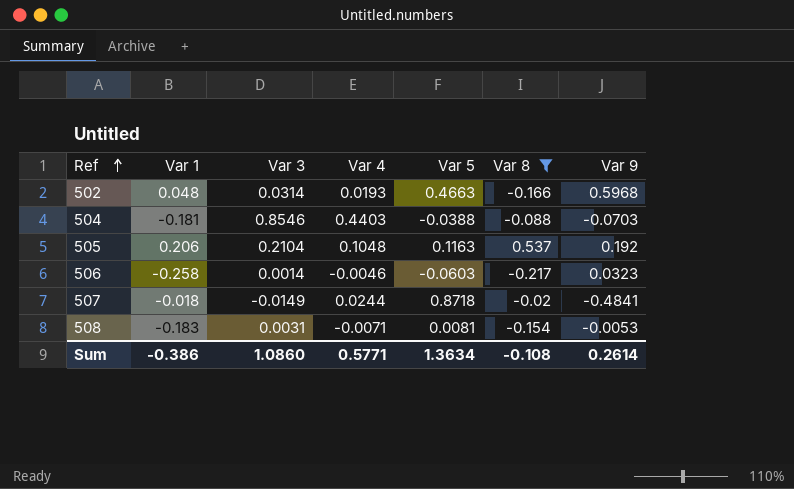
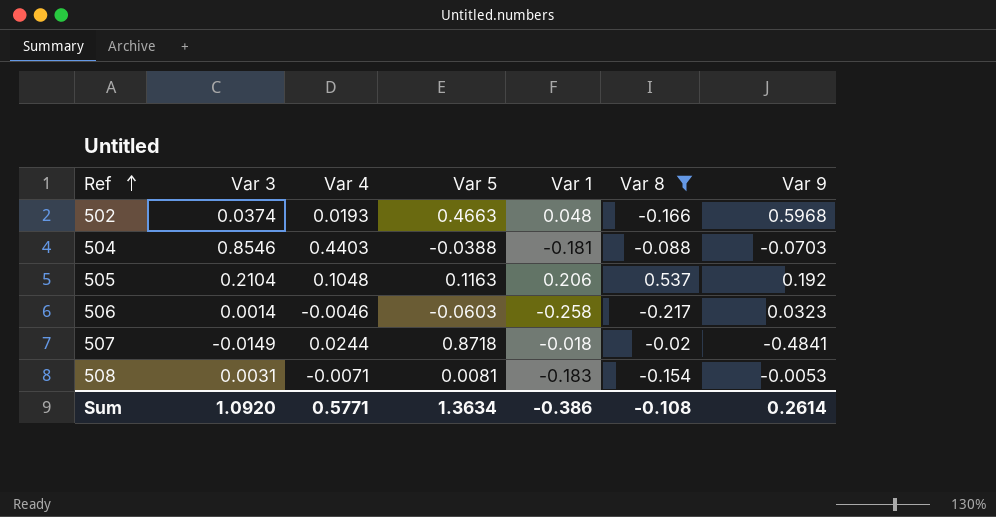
column Var 1 | position: 2 -> 5
502 | Var 3: 0.0314 -> 0.0374
Sum | Var 3: 1.0860 -> 1.0920

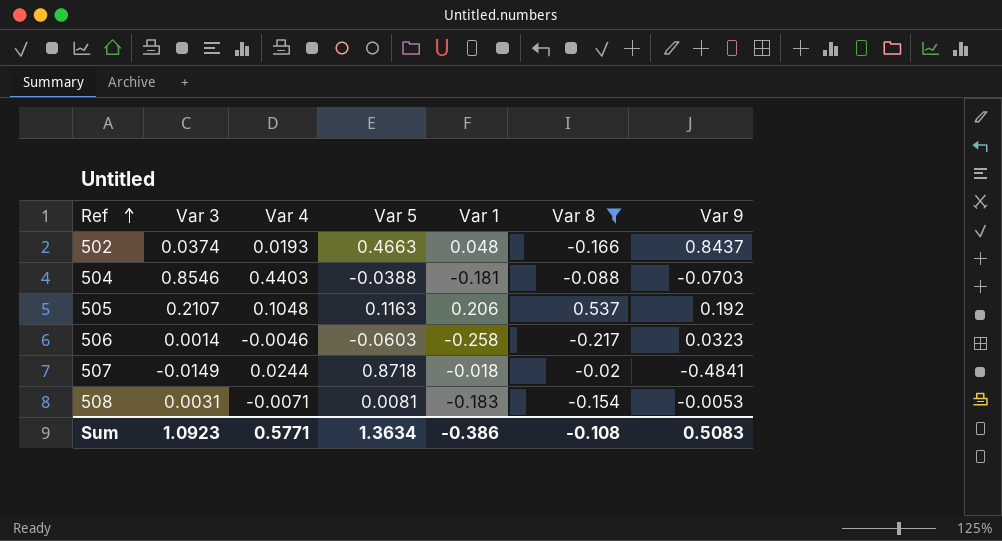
502 | Var 9: 0.5968 -> 0.8437
505 | Var 3: 0.2104 -> 0.2107
Sum | Var 3: 1.0920 -> 1.0923
Sum | Var 9: 0.2614 -> 0.5083

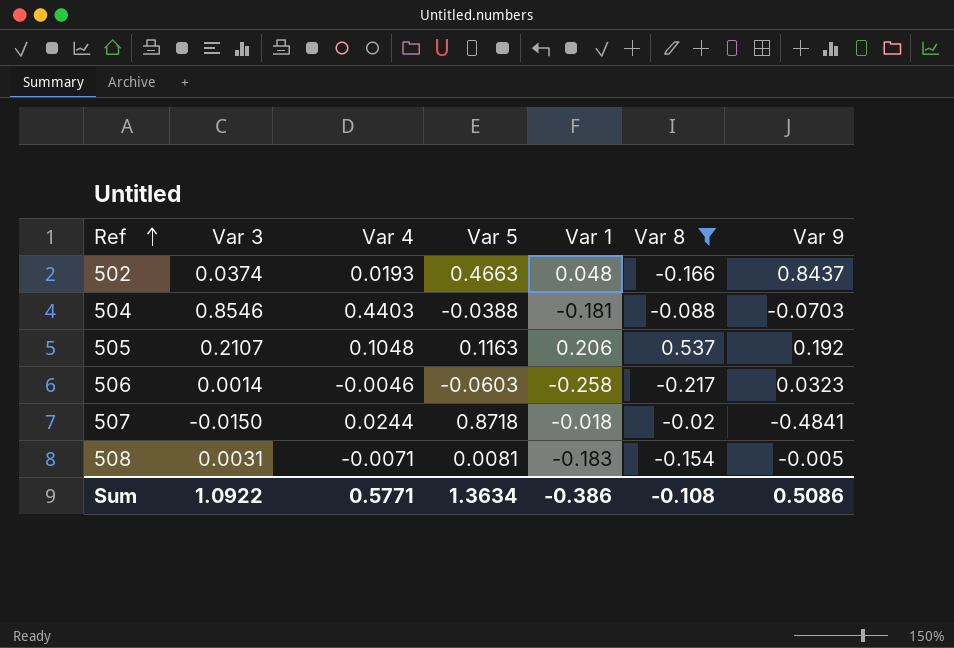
507 | Var 3: -0.0149 -> -0.0150
508 | Var 9: -0.0053 -> -0.005
Sum | Var 3: 1.0923 -> 1.0922
Sum | Var 9: 0.5083 -> 0.5086

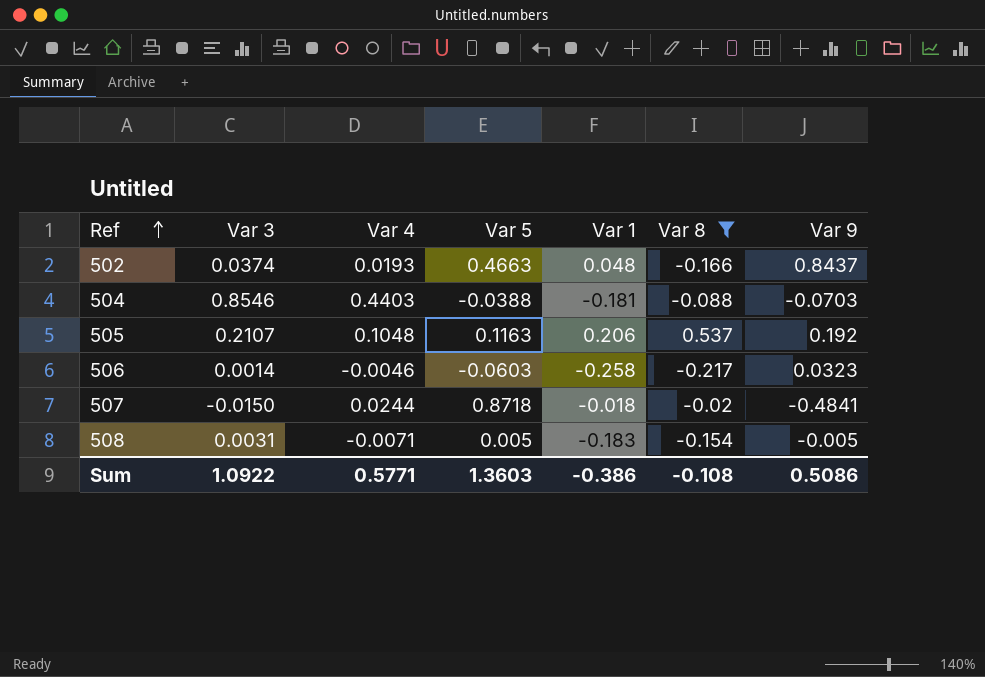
508 | Var 5: 0.0081 -> 0.005
Sum | Var 5: 1.3634 -> 1.3603

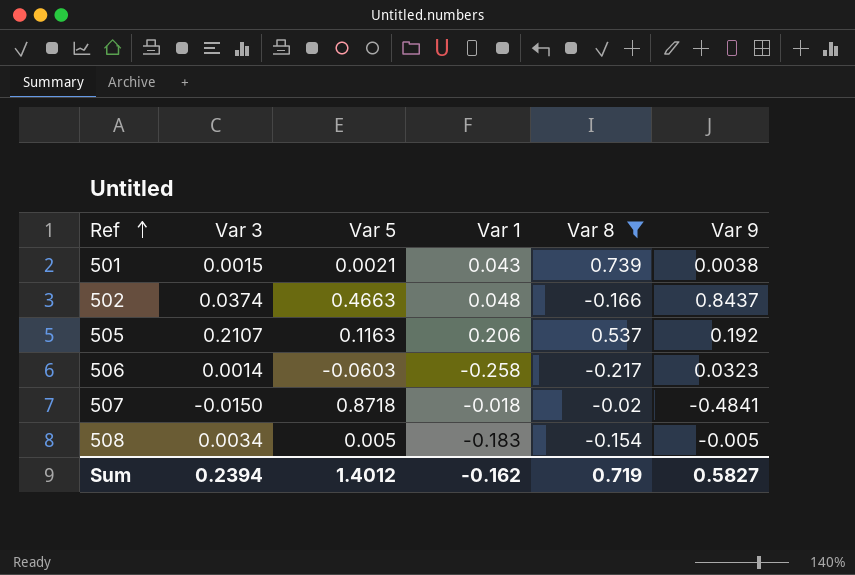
column Var 4 | position: 3 -> none
row 504: 0.8546 | 0.4403 | -0.0388 | -0.181 | -0.088 | -0.0703 -> none
row 501: none -> 0.0015 | 0.0021 | 0.043 | 0.739 | 0.0038
508 | Var 3: 0.0031 -> 0.0034
Sum | Var 3: 1.0922 -> 0.2394
Sum | Var 5: 1.3603 -> 1.4012
Sum | Var 1: -0.386 -> -0.162
Sum | Var 8: -0.108 -> 0.719
Sum | Var 9: 0.5086 -> 0.5827

